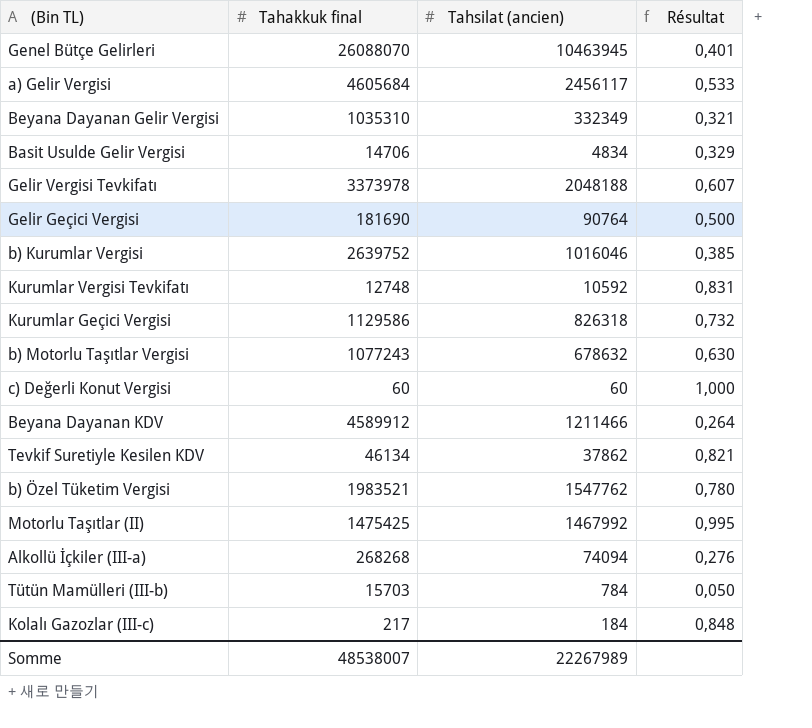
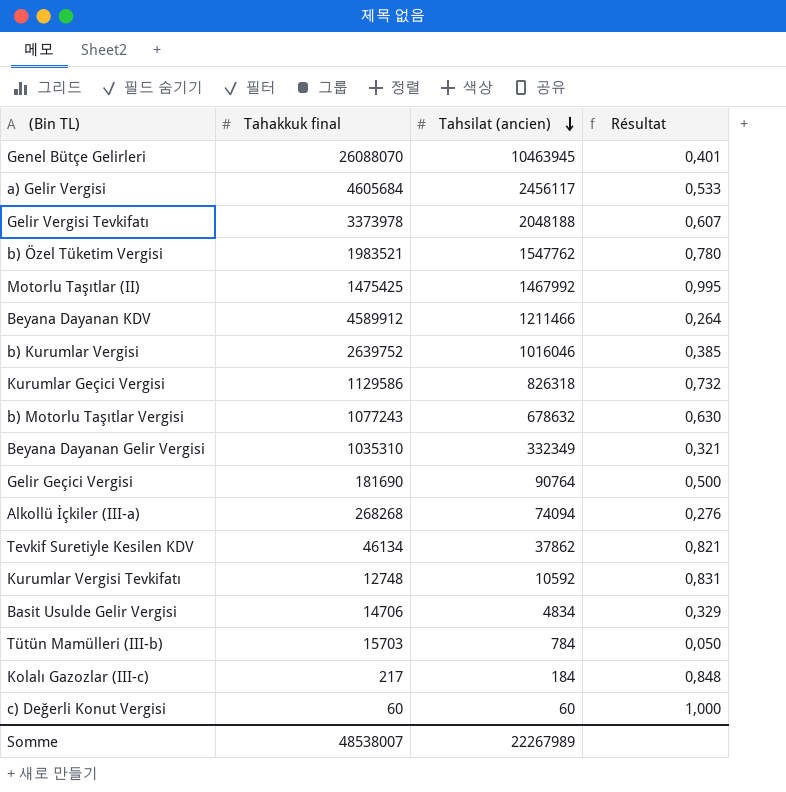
row order: none -> Tahsilat (ancien) descending

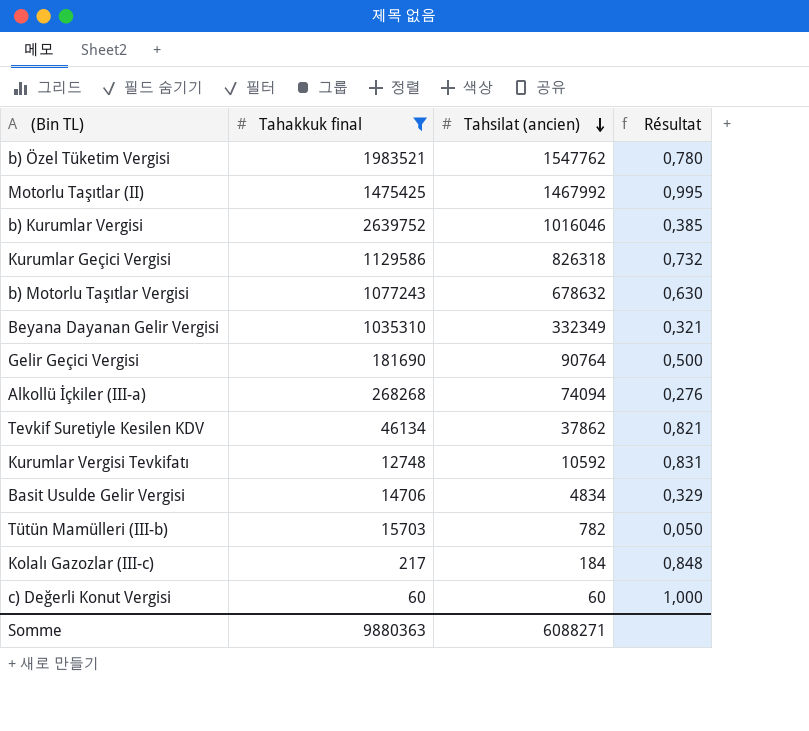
filter: none -> Tahakkuk final <= 2639752
Tütün Mamülleri (III-b) | Tahsilat (ancien): 784 -> 782
Somme | Tahakkuk final: 48538007 -> 9880363
Somme | Tahsilat (ancien): 22267989 -> 6088271

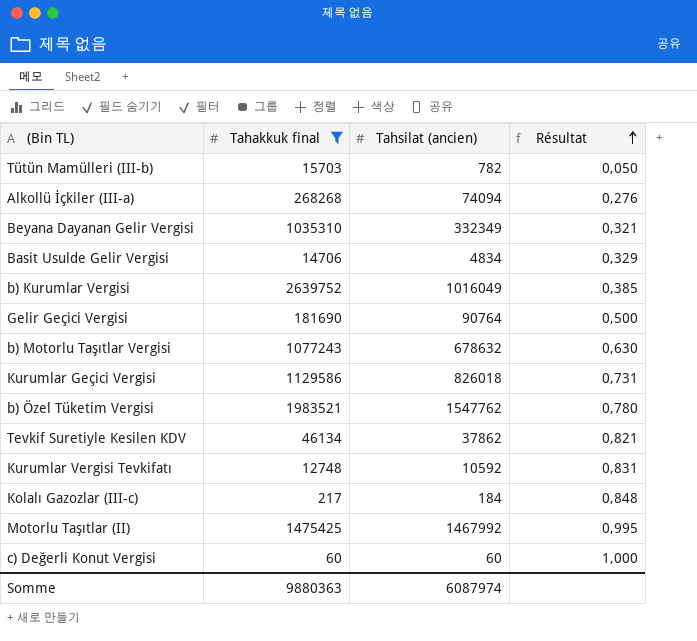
row order: Tahsilat (ancien) descending -> Résultat ascending
b) Kurumlar Vergisi | Tahsilat (ancien): 1016046 -> 1016049
Kurumlar Geçici Vergisi | Tahsilat (ancien): 826318 -> 826018
Kurumlar Geçici Vergisi | Résultat: 0,732 -> 0,731
Somme | Tahsilat (ancien): 6088271 -> 6087974

